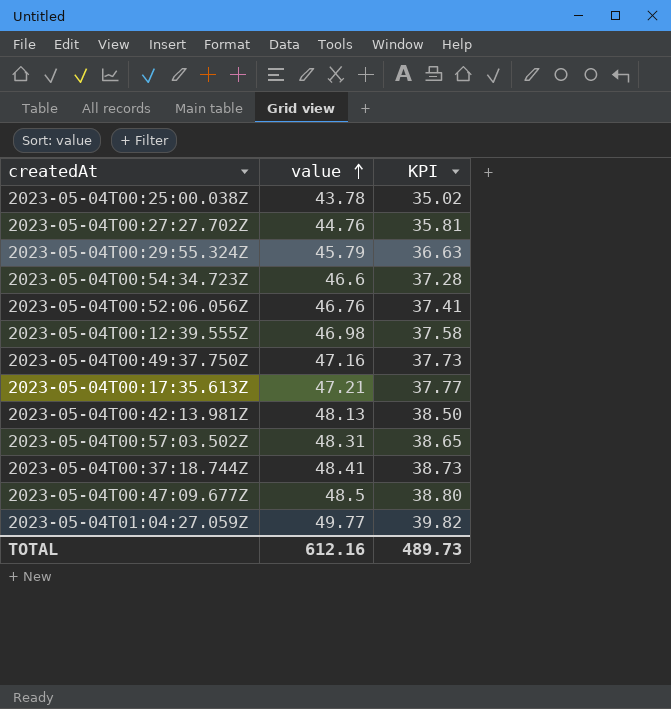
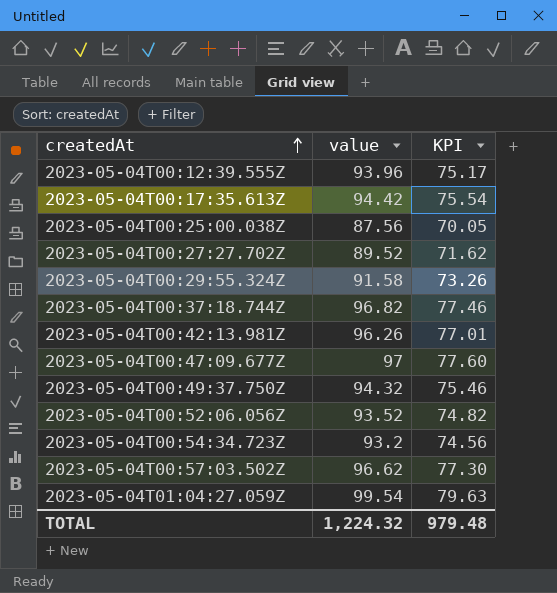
row order: value ascending -> createdAt ascending
2023-05-04T00:12:39.555Z | value: 46.98 -> 93.96
2023-05-04T00:12:39.555Z | KPI: 37.58 -> 75.17
2023-05-04T00:17:35.613Z | value: 47.21 -> 94.42
2023-05-04T00:17:35.613Z | KPI: 37.77 -> 75.54
2023-05-04T00:25:00.038Z | value: 43.78 -> 87.56
2023-05-04T00:25:00.038Z | KPI: 35.02 -> 70.05
2023-05-04T00:27:27.702Z | value: 44.76 -> 89.52
2023-05-04T00:27:27.702Z | KPI: 35.81 -> 71.62
2023-05-04T00:29:55.324Z | value: 45.79 -> 91.58
2023-05-04T00:29:55.324Z | KPI: 36.63 -> 73.26
2023-05-04T00:37:18.744Z | value: 48.41 -> 96.82
2023-05-04T00:37:18.744Z | KPI: 38.73 -> 77.46
2023-05-04T00:42:13.981Z | value: 48.13 -> 96.26
2023-05-04T00:42:13.981Z | KPI: 38.50 -> 77.01
2023-05-04T00:47:09.677Z | value: 48.5 -> 97
2023-05-04T00:47:09.677Z | KPI: 38.80 -> 77.60
2023-05-04T00:49:37.750Z | value: 47.16 -> 94.32
2023-05-04T00:49:37.750Z | KPI: 37.73 -> 75.46
2023-05-04T00:52:06.056Z | value: 46.76 -> 93.52
2023-05-04T00:52:06.056Z | KPI: 37.41 -> 74.82
2023-05-04T00:54:34.723Z | value: 46.6 -> 93.2
2023-05-04T00:54:34.723Z | KPI: 37.28 -> 74.56
2023-05-04T00:57:03.502Z | value: 48.31 -> 96.62
2023-05-04T00:57:03.502Z | KPI: 38.65 -> 77.30
2023-05-04T01:04:27.059Z | value: 49.77 -> 99.54
2023-05-04T01:04:27.059Z | KPI: 39.82 -> 79.63
TOTAL | value: 612.16 -> 1,224.32
TOTAL | KPI: 489.73 -> 979.48

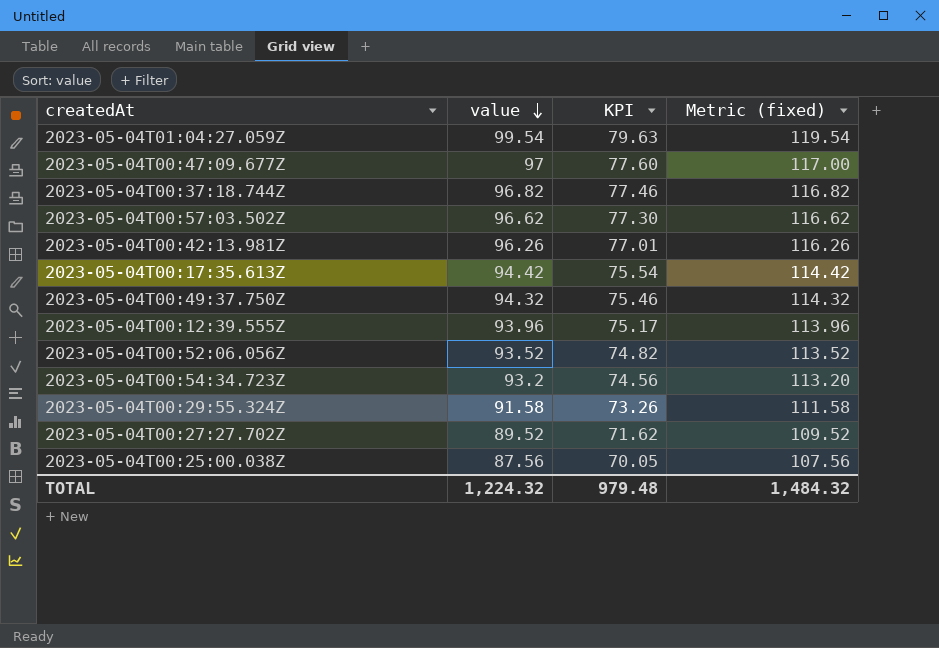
row order: createdAt ascending -> value descending
column Metric (fixed) | formula: none -> [value] + 20

